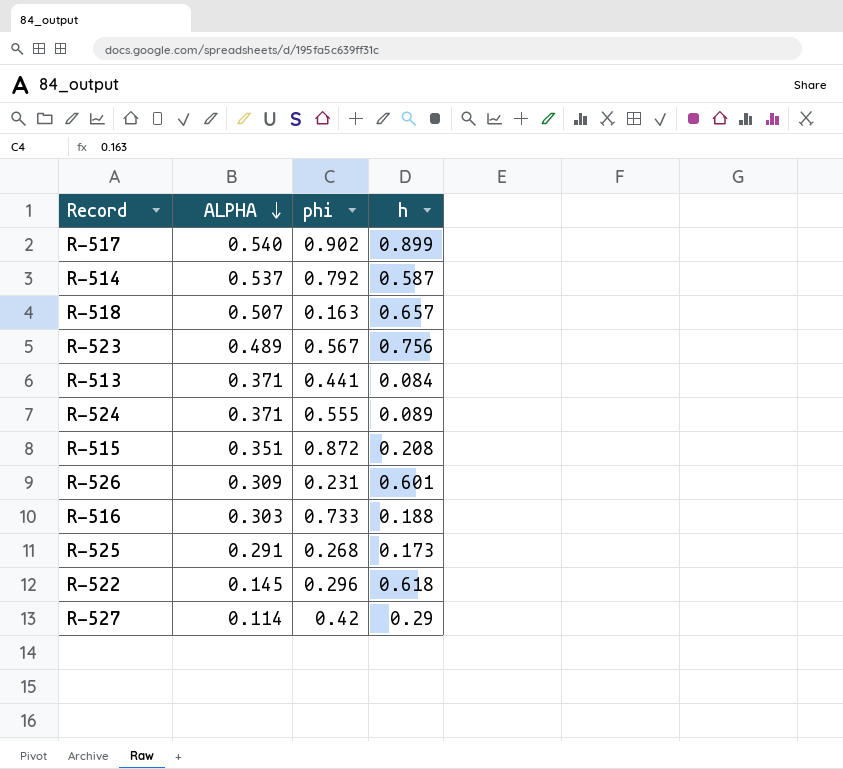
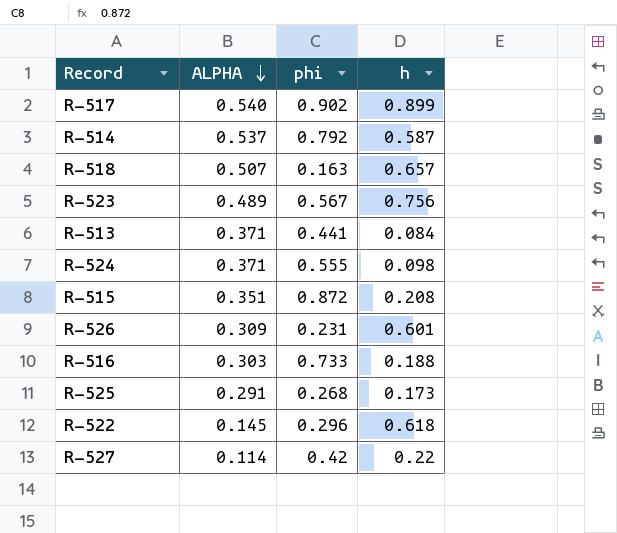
R-524 | h: 0.089 -> 0.098
R-527 | h: 0.29 -> 0.22

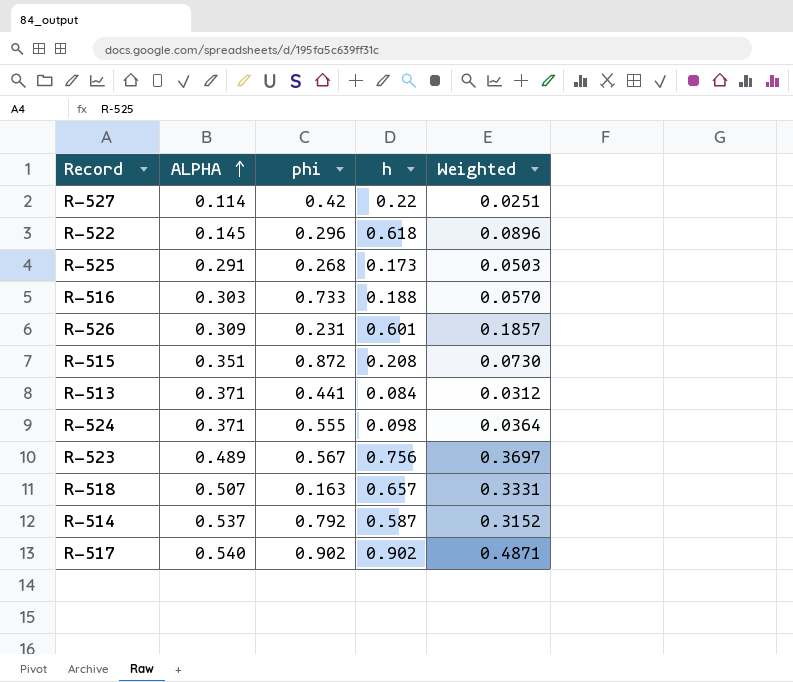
row order: ALPHA descending -> ALPHA ascending
column Weighted | formula: none -> [ALPHA] * [h]
R-517 | h: 0.899 -> 0.902

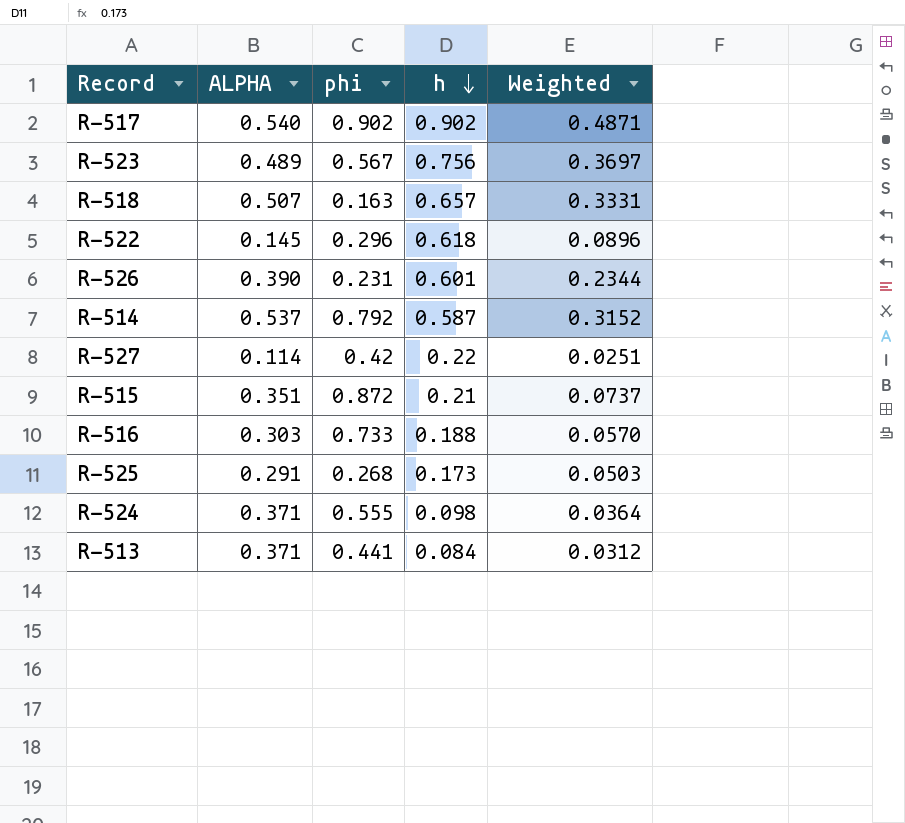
row order: ALPHA ascending -> h descending
R-526 | ALPHA: 0.309 -> 0.390
R-526 | Weighted: 0.1857 -> 0.2344
R-515 | h: 0.208 -> 0.21
R-515 | Weighted: 0.0730 -> 0.0737

